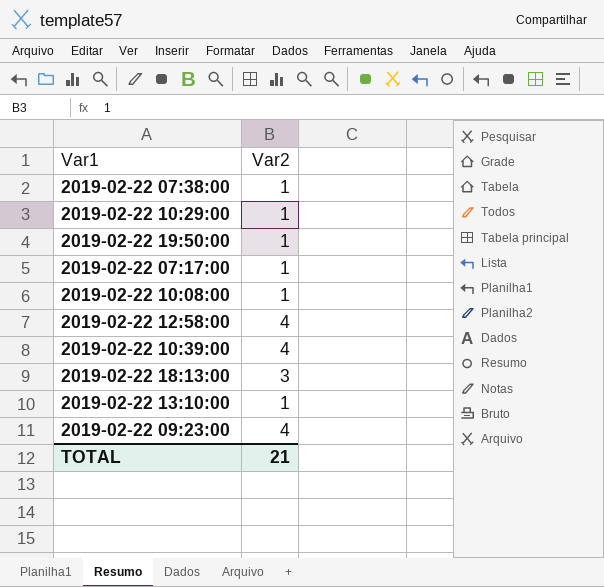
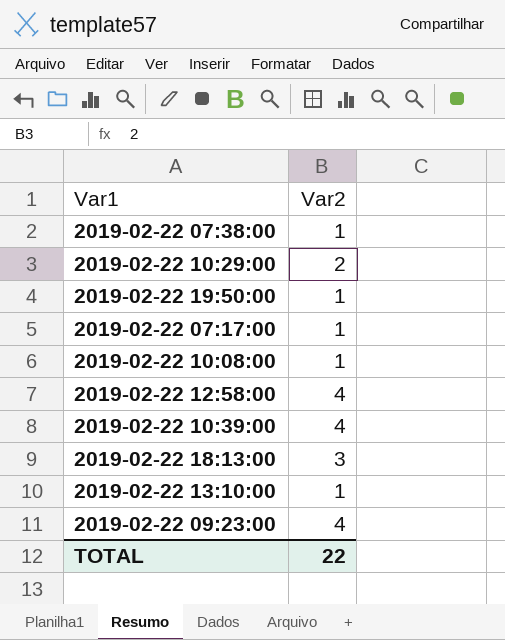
2019-02-22 10:29:00 | Var2: 1 -> 2
TOTAL | Var2: 21 -> 22

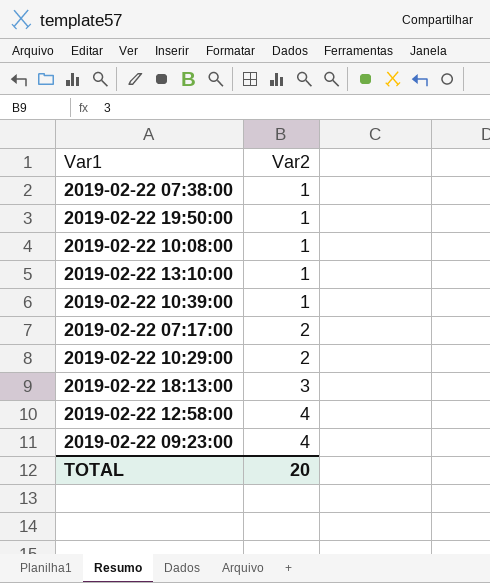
row order: none -> Var2 ascending
2019-02-22 10:39:00 | Var2: 4 -> 1
2019-02-22 07:17:00 | Var2: 1 -> 2
TOTAL | Var2: 22 -> 20

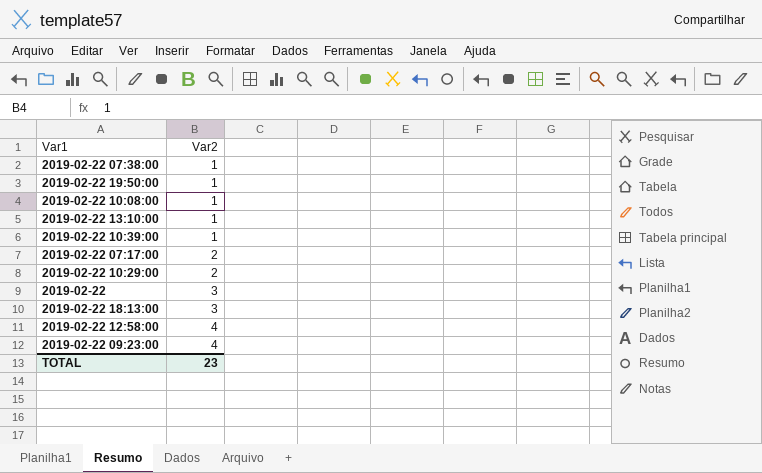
row 2019-02-22: none -> 3
TOTAL | Var2: 20 -> 23

